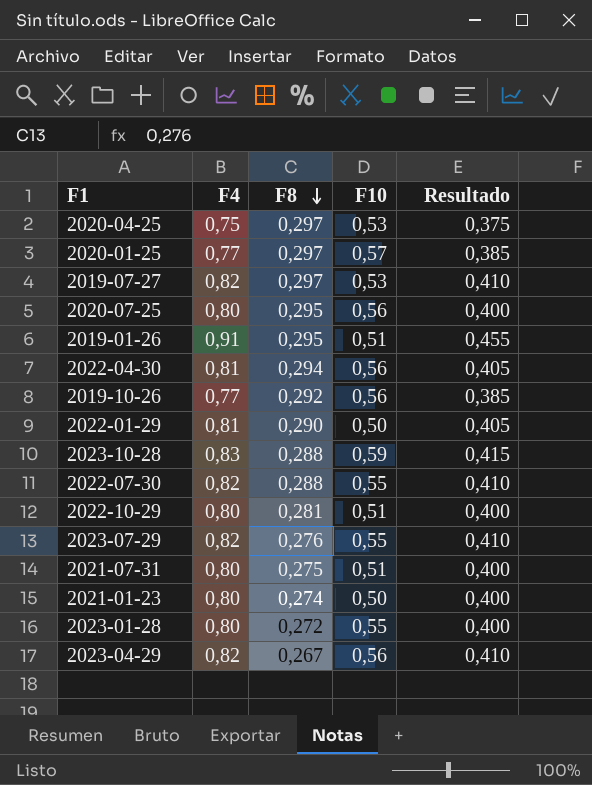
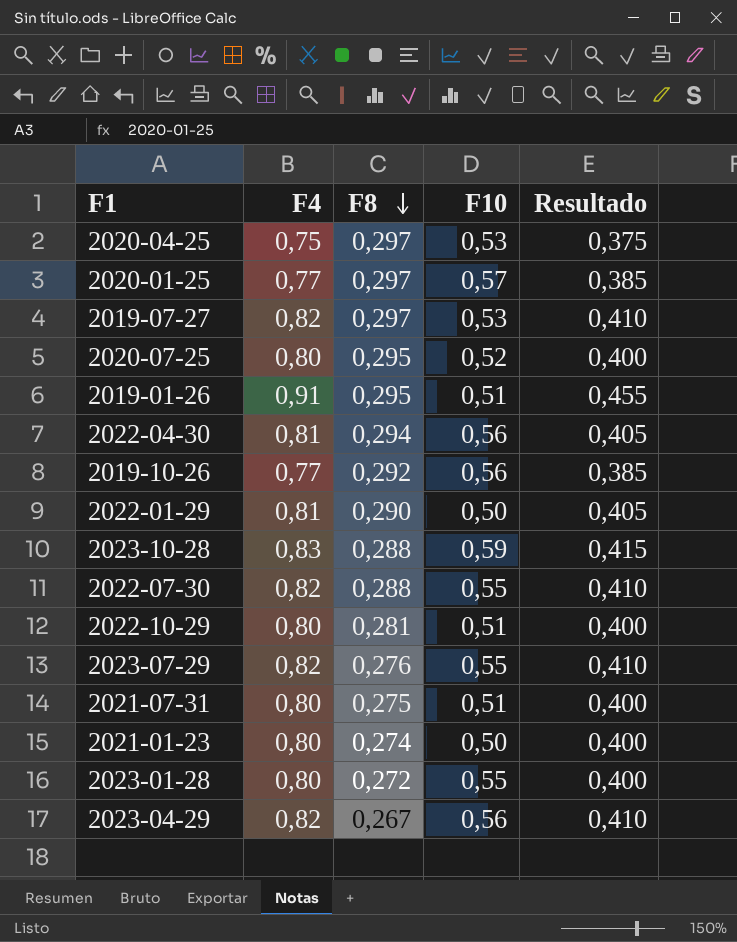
2020-07-25 | F10: 0,56 -> 0,52

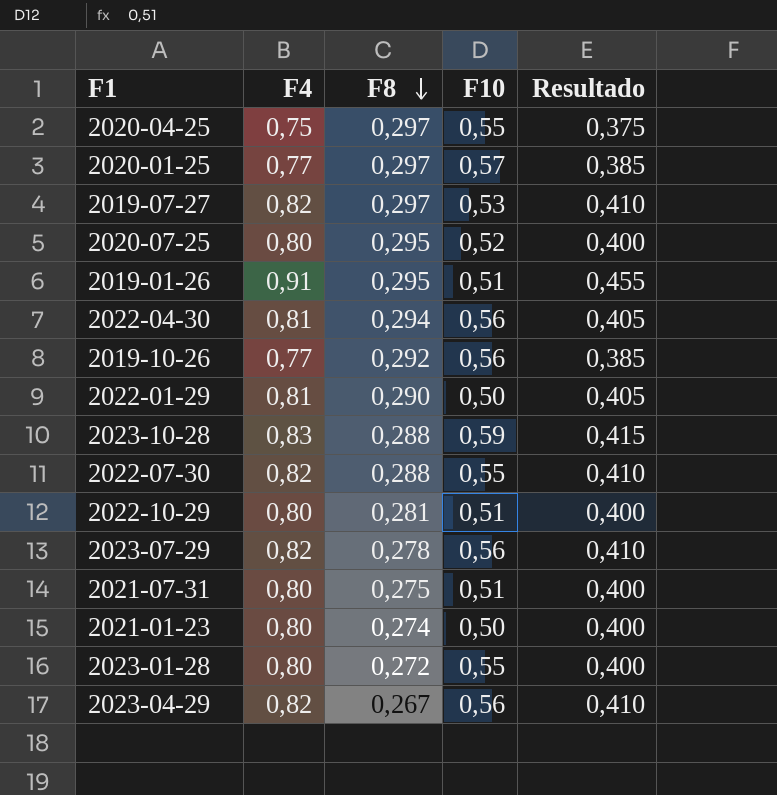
2020-04-25 | F10: 0,53 -> 0,55
2023-07-29 | F8: 0,276 -> 0,278
2023-07-29 | F10: 0,55 -> 0,56

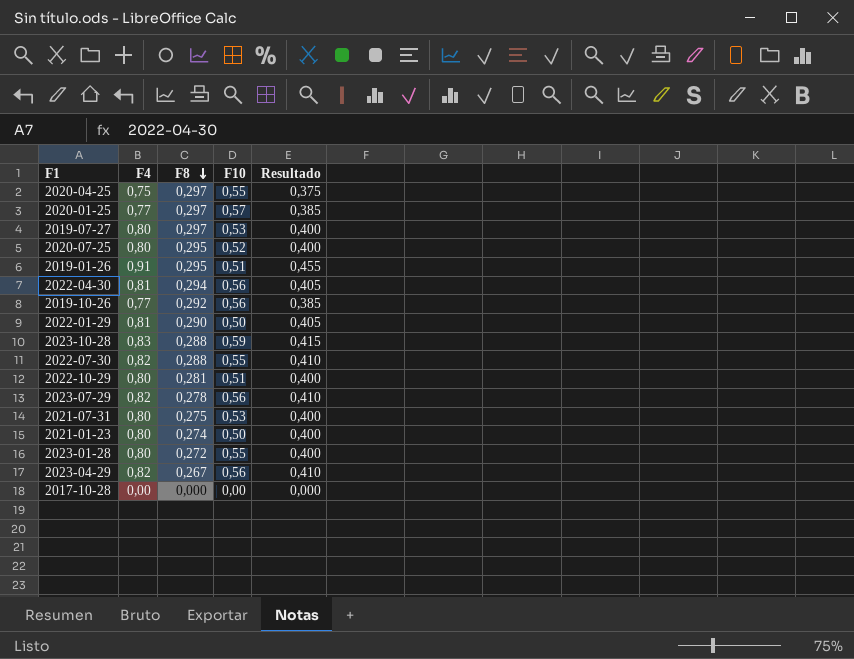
2019-07-27 | F4: 0,82 -> 0,80
2019-07-27 | Resultado: 0,410 -> 0,400
2021-07-31 | F10: 0,51 -> 0,53
row 2017-10-28: none -> 0,00 | 0,000 | 0,00 | 0,000

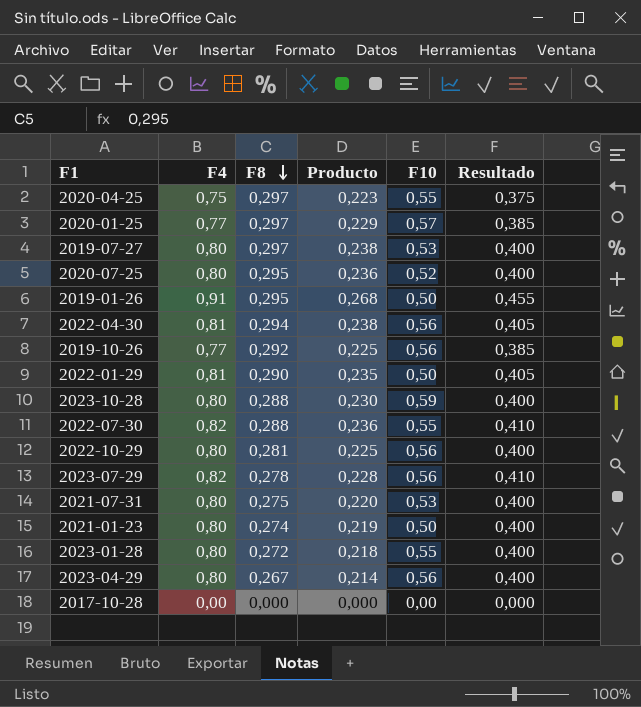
column Producto | formula: none -> [F4] * [F8]
2019-01-26 | F10: 0,51 -> 0,50
2023-10-28 | F4: 0,83 -> 0,80
2023-10-28 | Resultado: 0,415 -> 0,400
2022-10-29 | F10: 0,51 -> 0,56
2023-04-29 | F4: 0,82 -> 0,80
2023-04-29 | Resultado: 0,410 -> 0,400

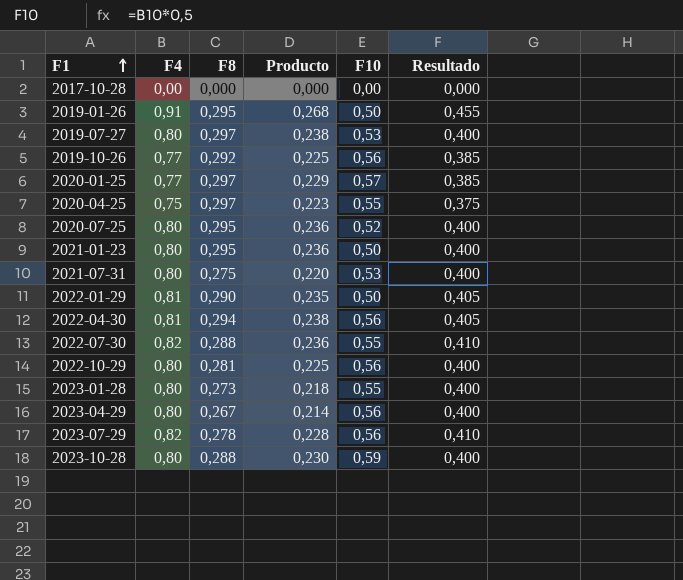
row order: F8 descending -> F1 ascending
2021-01-23 | F8: 0,274 -> 0,295
2021-01-23 | Producto: 0,219 -> 0,236
2023-01-28 | F8: 0,272 -> 0,273

